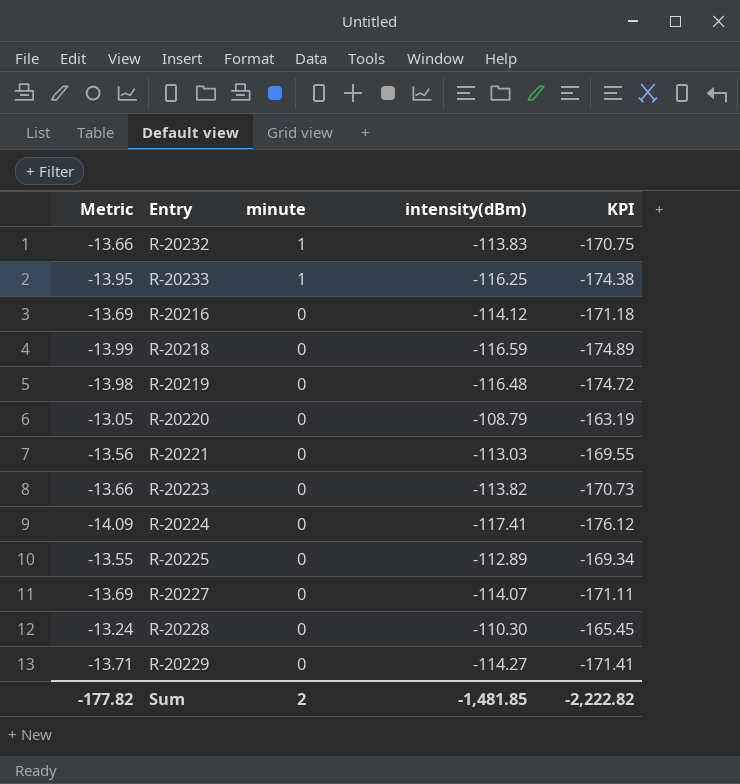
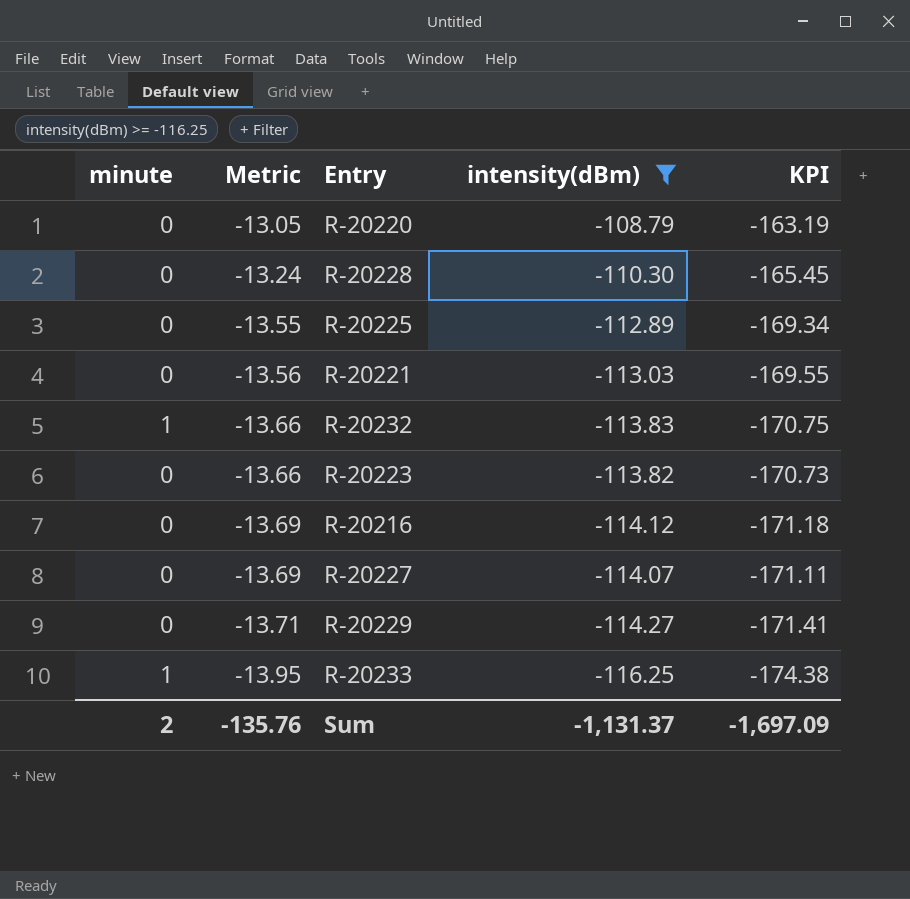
filter: none -> intensity(dBm) >= -116.25
row order: minute descending -> Metric descending
column minute | position: 3 -> 1
Sum | Metric: -177.82 -> -135.76
Sum | intensity(dBm): -1,481.85 -> -1,131.37
Sum | KPI: -2,222.82 -> -1,697.09

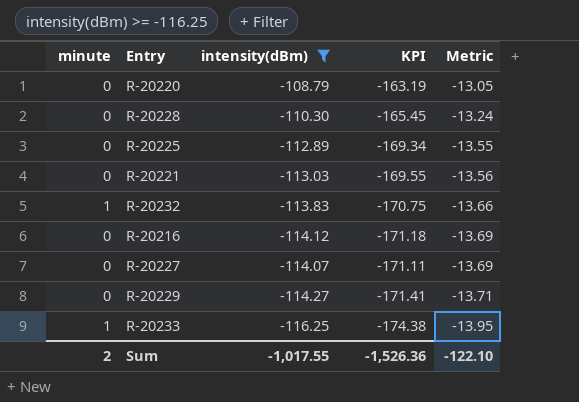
column Metric | position: 2 -> 5
row R-20223: 0 | -13.66 | -113.82 | -170.73 -> none
Sum | intensity(dBm): -1,131.37 -> -1,017.55
Sum | KPI: -1,697.09 -> -1,526.36
Sum | Metric: -135.76 -> -122.10

